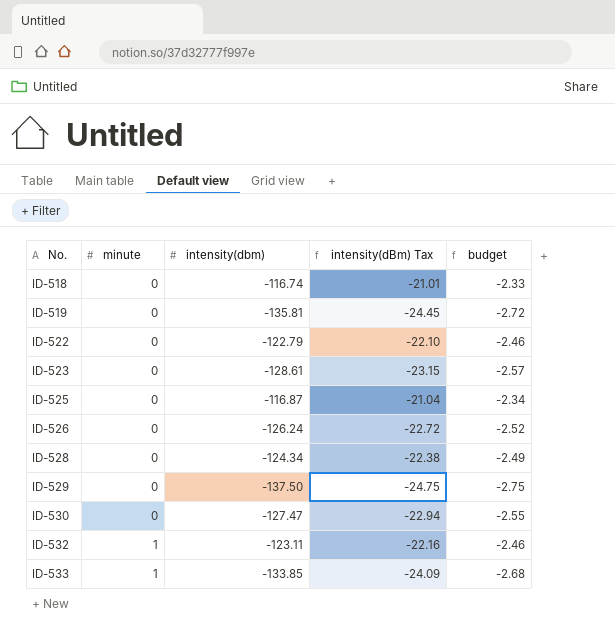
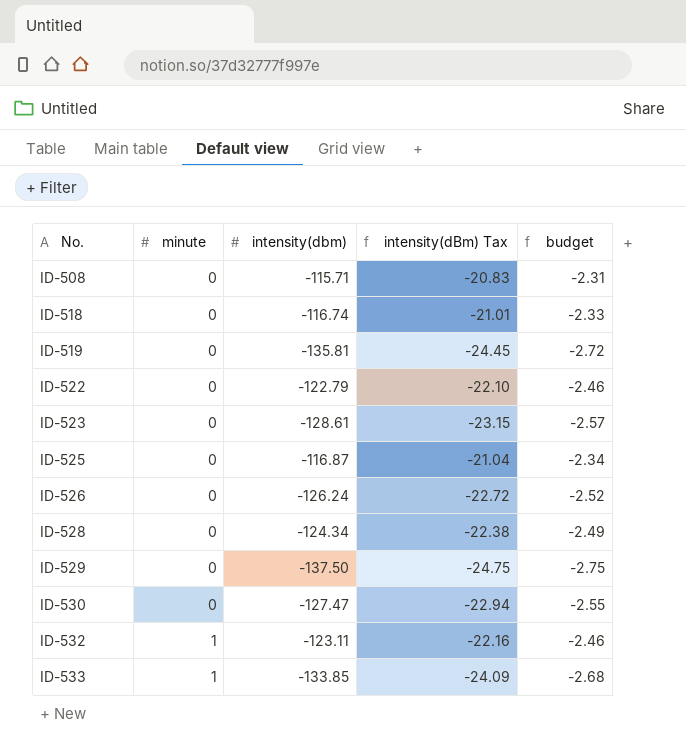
row ID-508: none -> 0 | -115.71 | -20.83 | -2.31

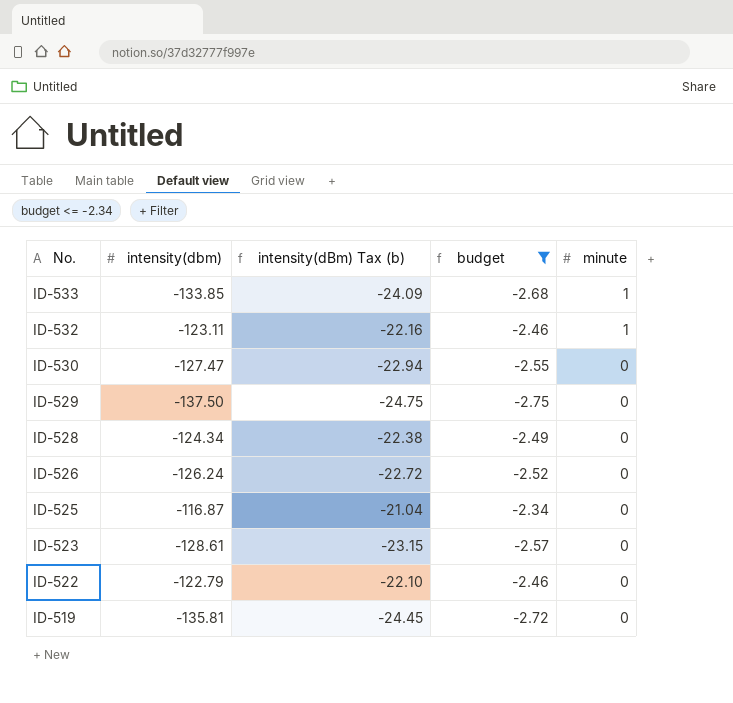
filter: none -> budget <= -2.34
row order: No. ascending -> No. descending
column name: intensity(dBm) Tax -> intensity(dBm) Tax (b)
column minute | position: 2 -> 5

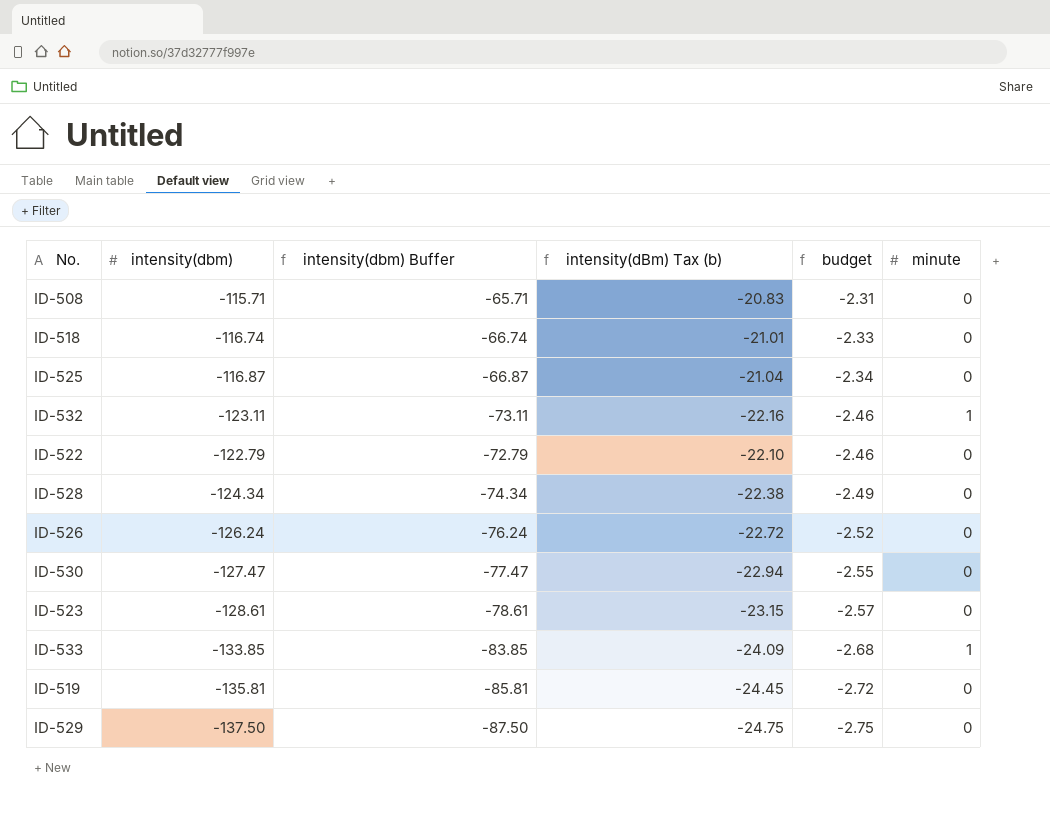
filter: budget <= -2.34 -> none
row order: No. descending -> budget descending
column intensity(dbm) Buffer | formula: none -> [intensity(dbm)] + 50

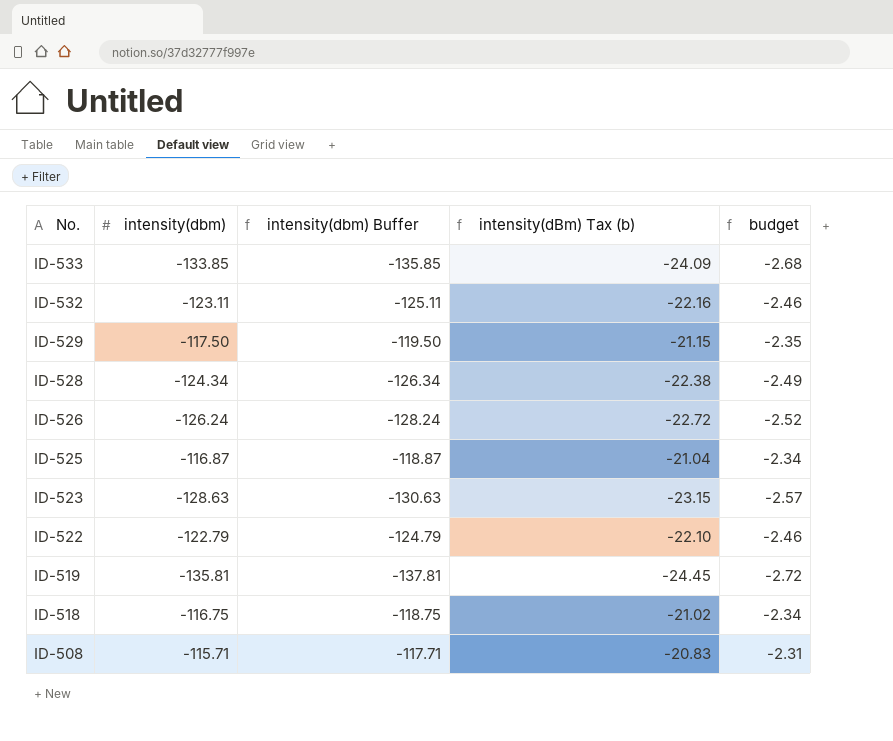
row order: budget descending -> No. descending
column minute | position: 6 -> none
column intensity(dbm) Buffer | formula: [intensity(dbm)] + 50 -> [intensity(dbm)] - 2
row ID-530: -127.47 | -77.47 | -22.94 | -2.55 | 0 -> none
ID-529 | intensity(dbm): -137.50 -> -117.50
ID-529 | intensity(dBm) Tax (b): -24.75 -> -21.15
ID-529 | budget: -2.75 -> -2.35
ID-523 | intensity(dbm): -128.61 -> -128.63
ID-518 | intensity(dbm): -116.74 -> -116.75
ID-518 | intensity(dBm) Tax (b): -21.01 -> -21.02
ID-518 | budget: -2.33 -> -2.34

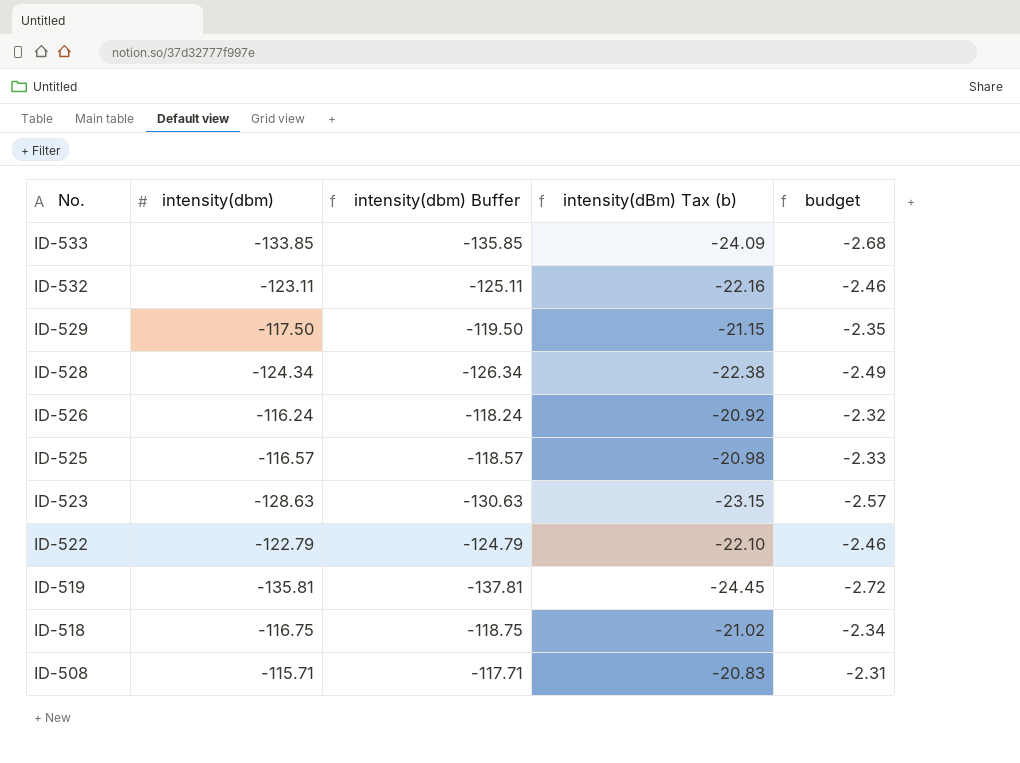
ID-526 | intensity(dbm): -126.24 -> -116.24
ID-526 | intensity(dbm) Buffer: -128.24 -> -118.24
ID-526 | intensity(dBm) Tax (b): -22.72 -> -20.92
ID-526 | budget: -2.52 -> -2.32
ID-525 | intensity(dbm): -116.87 -> -116.57
ID-525 | intensity(dbm) Buffer: -118.87 -> -118.57
ID-525 | intensity(dBm) Tax (b): -21.04 -> -20.98
ID-525 | budget: -2.34 -> -2.33

